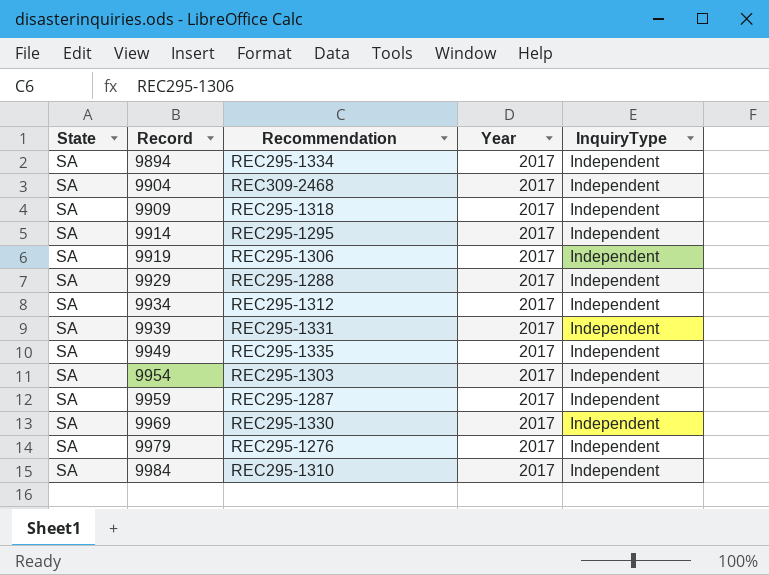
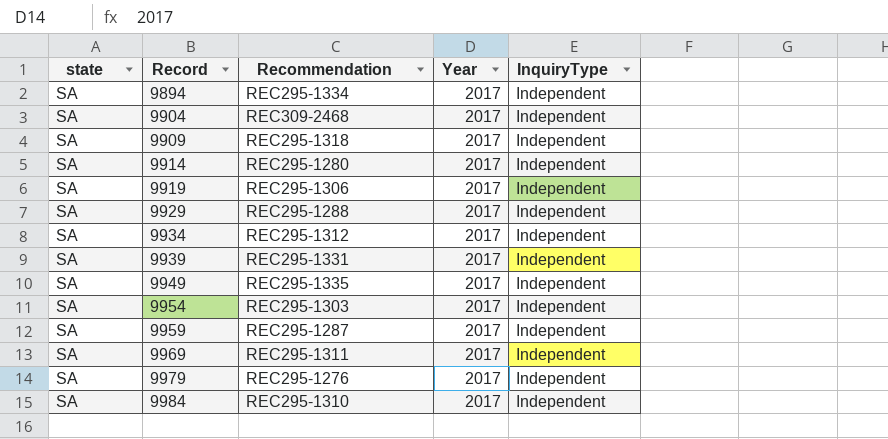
column name: State -> state
9914 | Recommendation: REC295-1295 -> REC295-1280
9969 | Recommendation: REC295-1330 -> REC295-1311

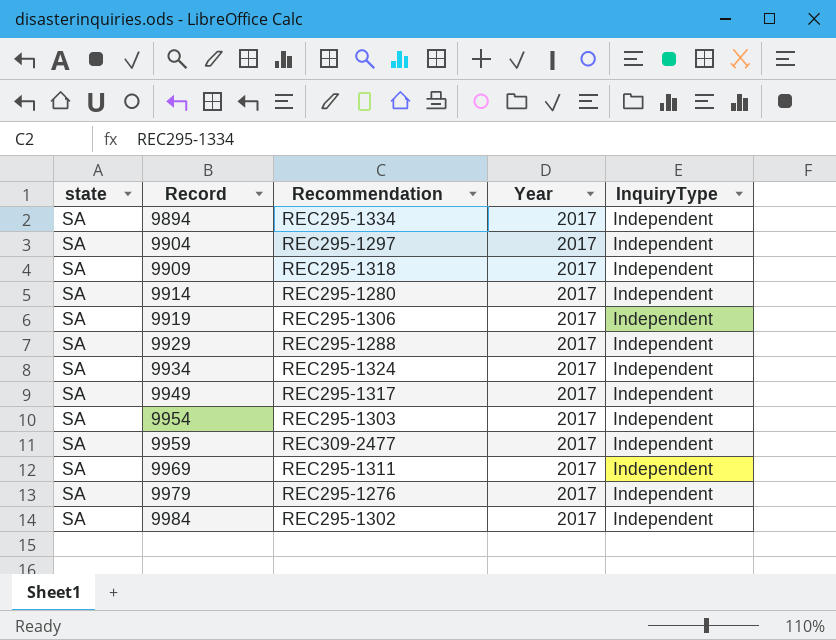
row 9939: SA | REC295-1331 | 2017 | Independent -> none
9904 | Recommendation: REC309-2468 -> REC295-1297
9934 | Recommendation: REC295-1312 -> REC295-1324
9949 | Recommendation: REC295-1335 -> REC295-1317
9959 | Recommendation: REC295-1287 -> REC309-2477
9984 | Recommendation: REC295-1310 -> REC295-1302

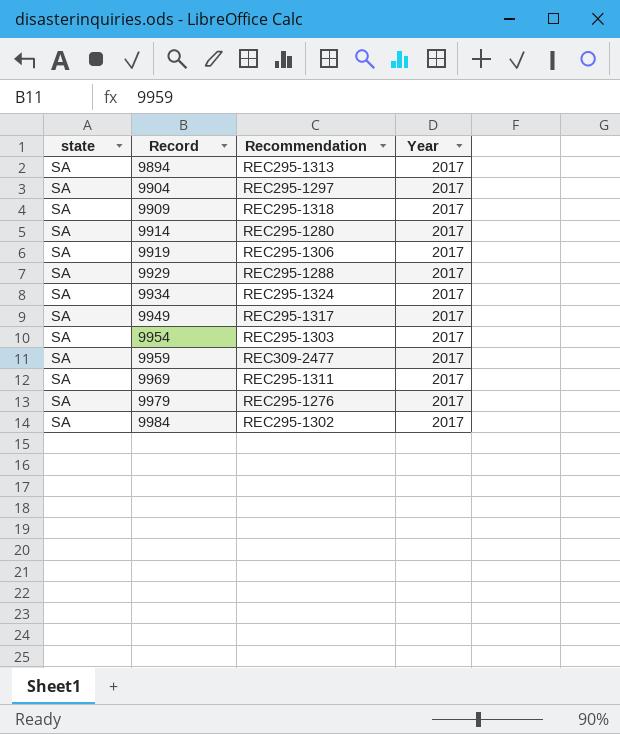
column InquiryType | position: 5 -> none
9894 | Recommendation: REC295-1334 -> REC295-1313

